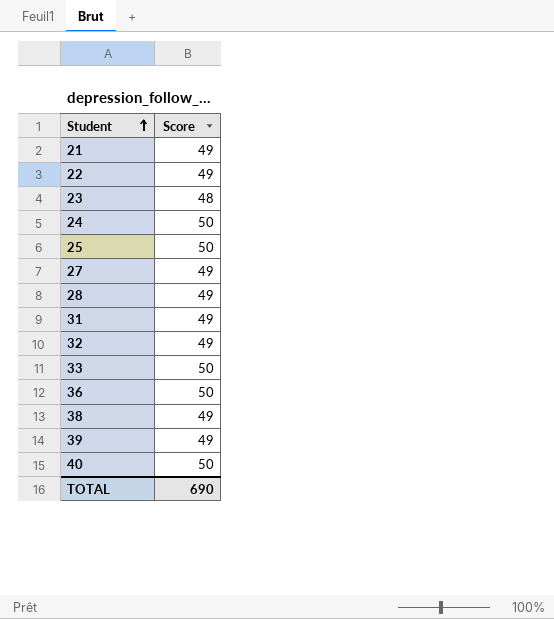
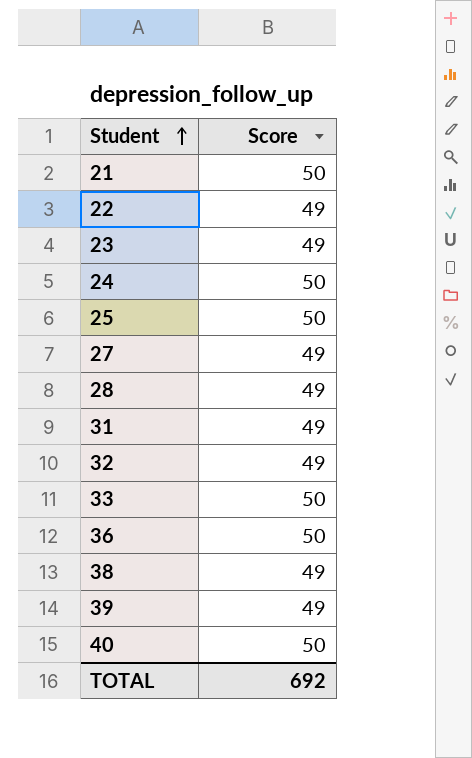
21 | Score: 49 -> 50
23 | Score: 48 -> 49
TOTAL | Score: 690 -> 692

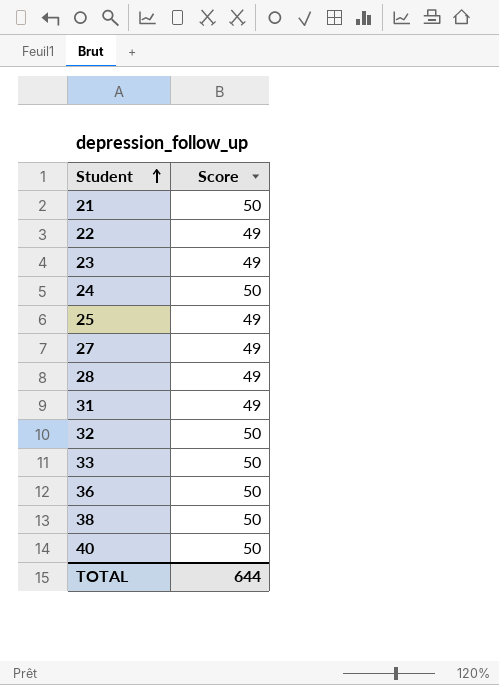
row 39: 49 -> none
25 | Score: 50 -> 49
32 | Score: 49 -> 50
38 | Score: 49 -> 50
TOTAL | Score: 692 -> 644

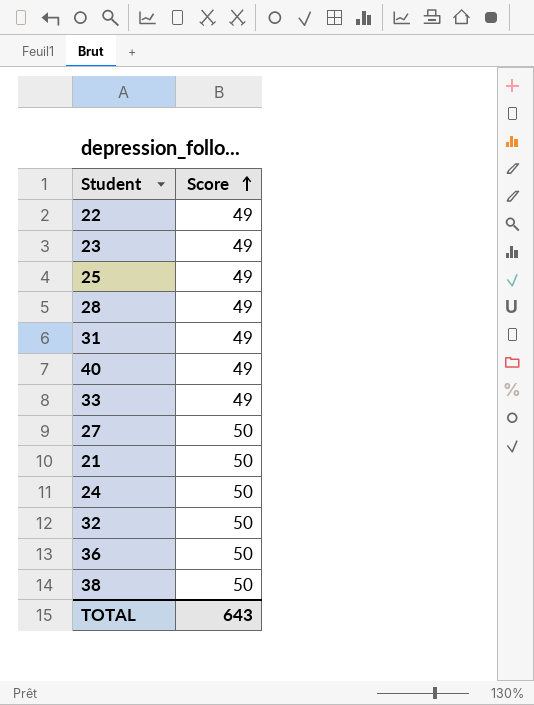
row order: Student ascending -> Score ascending
40 | Score: 50 -> 49
33 | Score: 50 -> 49
27 | Score: 49 -> 50
TOTAL | Score: 644 -> 643

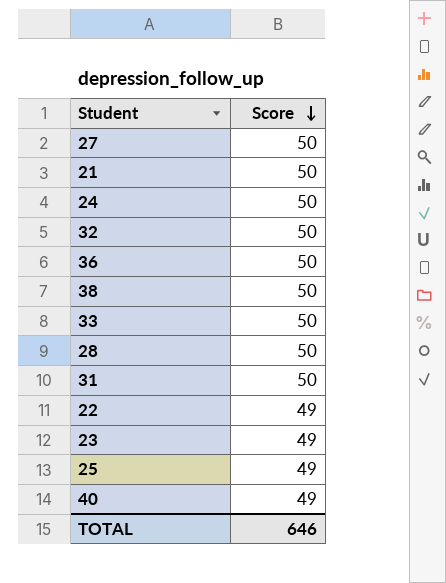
row order: Score ascending -> Score descending
33 | Score: 49 -> 50
28 | Score: 49 -> 50
31 | Score: 49 -> 50
TOTAL | Score: 643 -> 646

